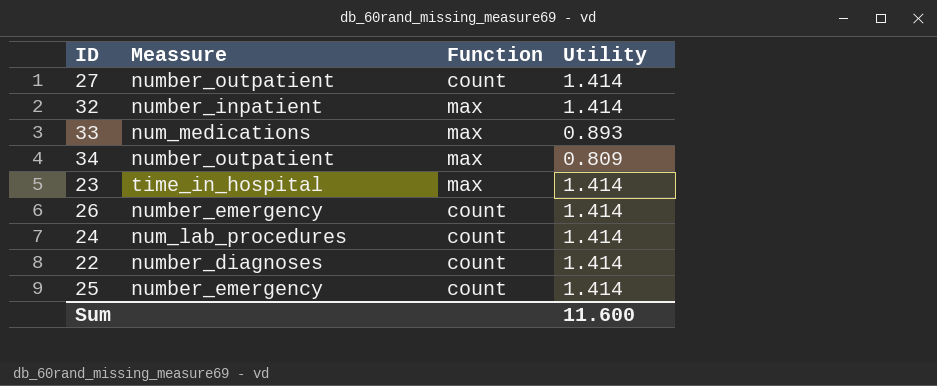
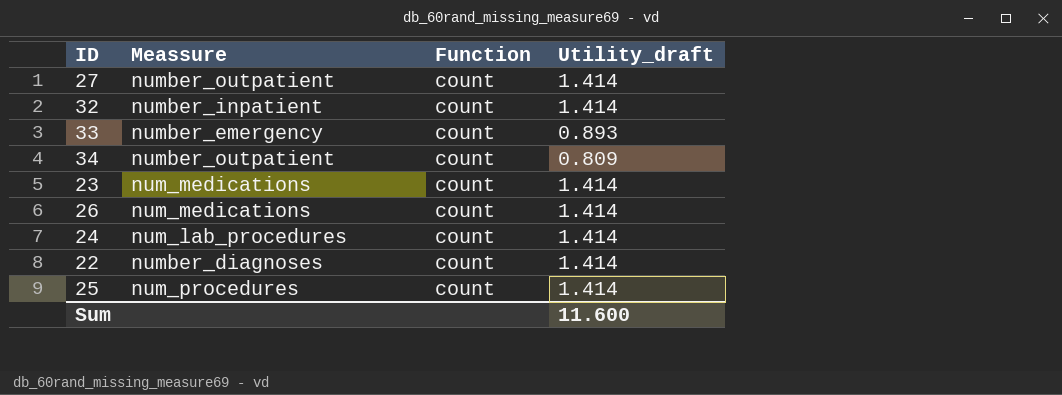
column name: Utility -> Utility_draft
32 | Function: max -> count
33 | Meassure: num_medications -> number_emergency
33 | Function: max -> count
34 | Function: max -> count
23 | Meassure: time_in_hospital -> num_medications
23 | Function: max -> count
26 | Meassure: number_emergency -> num_medications
25 | Meassure: number_emergency -> num_procedures

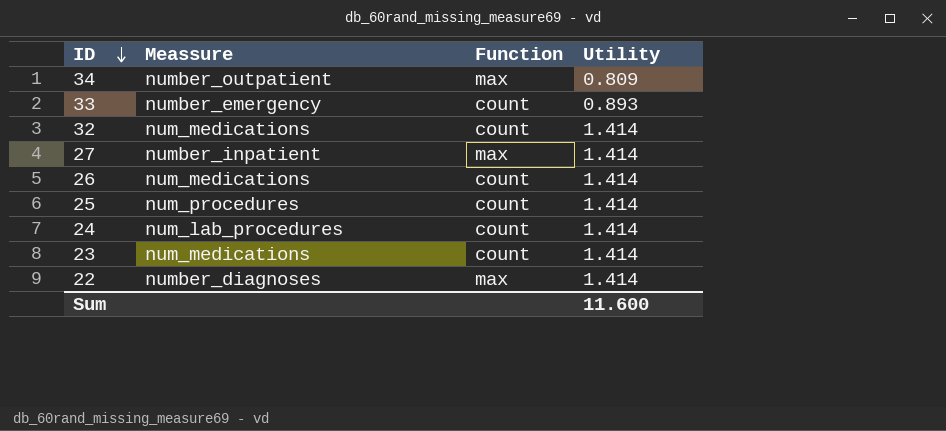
row order: none -> ID descending
column name: Utility_draft -> Utility
34 | Function: count -> max
32 | Meassure: number_inpatient -> num_medications
27 | Meassure: number_outpatient -> number_inpatient
27 | Function: count -> max
22 | Function: count -> max

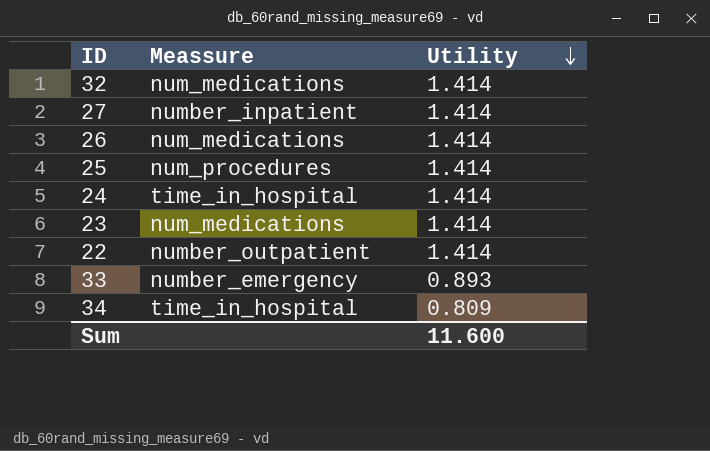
row order: ID descending -> Utility descending
column Function | position: 3 -> none
24 | Meassure: num_lab_procedures -> time_in_hospital
22 | Meassure: number_diagnoses -> number_outpatient
34 | Meassure: number_outpatient -> time_in_hospital

